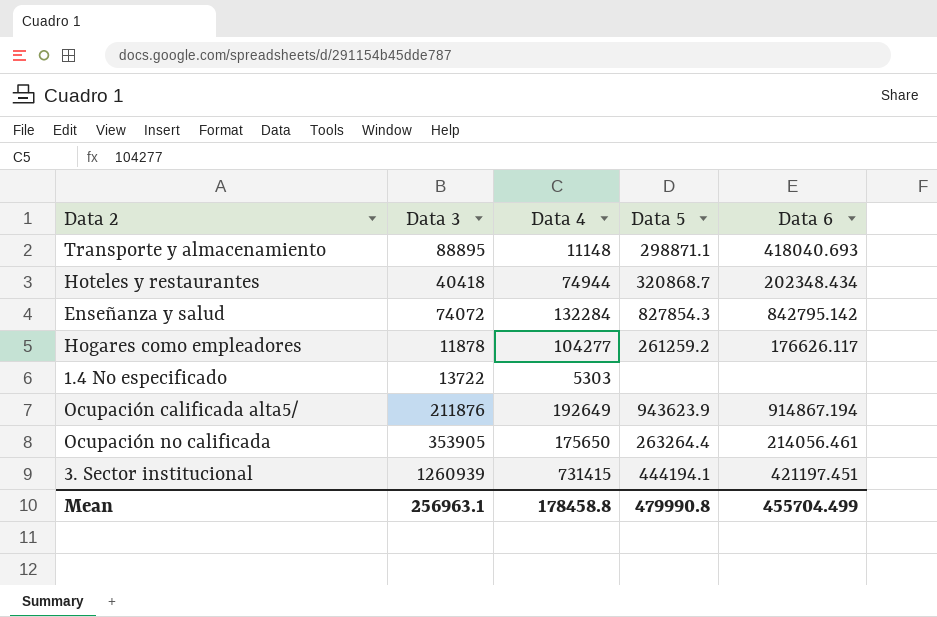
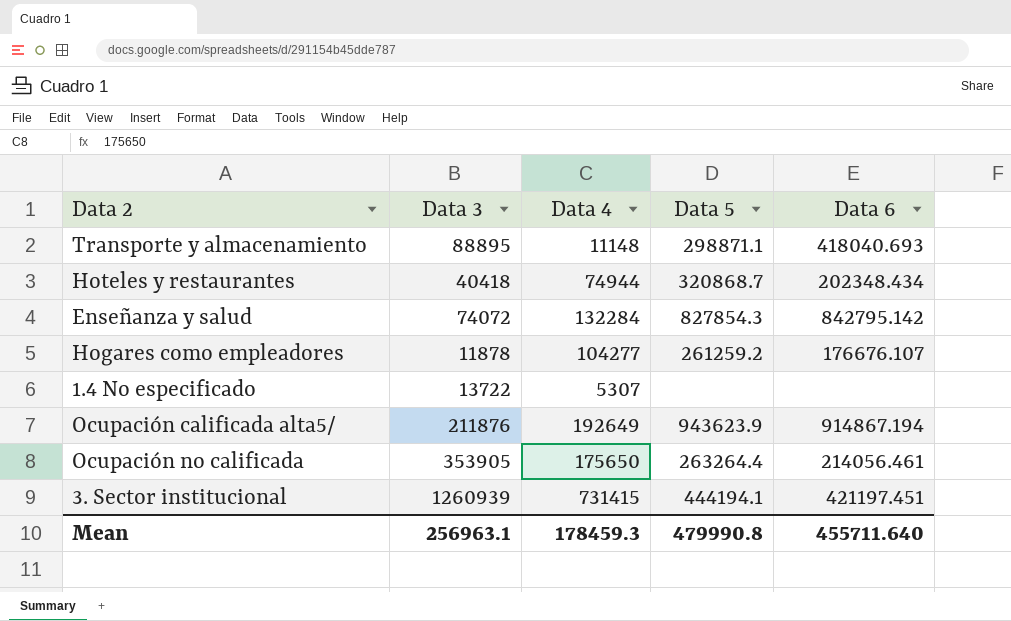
Hogares como empleadores | Data 6: 176626.117 -> 176676.107
1.4 No especificado | Data 4: 5303 -> 5307
Mean | Data 4: 178458.8 -> 178459.3
Mean | Data 6: 455704.499 -> 455711.640

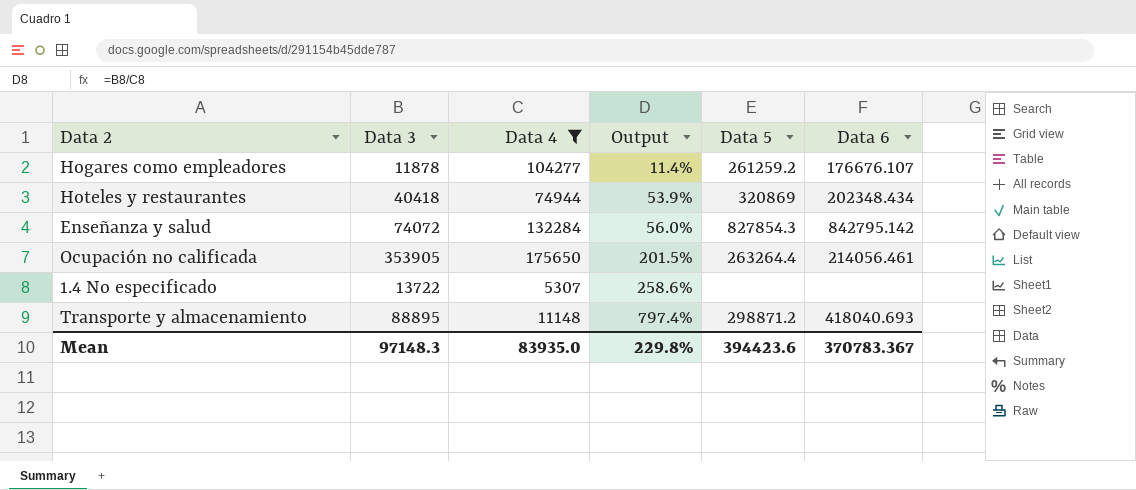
filter: none -> Data 4 <= 175650
row order: none -> Output ascending
column Output | formula: none -> [Data 3] / [Data 4]
Hoteles y restaurantes | Data 5: 320868.7 -> 320869
Transporte y almacenamiento | Data 5: 298871.1 -> 298871.2
Mean | Data 3: 256963.1 -> 97148.3
Mean | Data 4: 178459.3 -> 83935.0
Mean | Data 5: 479990.8 -> 394423.6
Mean | Data 6: 455711.640 -> 370783.367

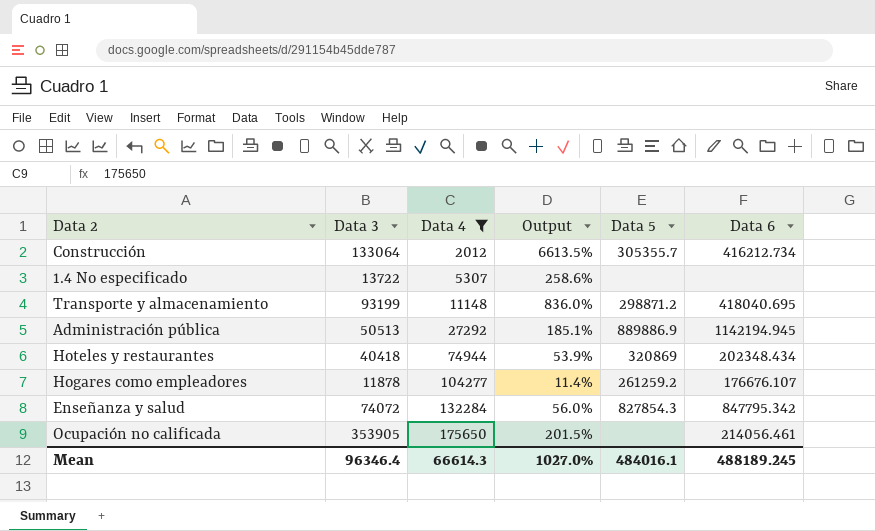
row order: Output ascending -> Data 4 ascending
row Construcción: none -> 133064 | 2012 | 6613.5% | 305355.7 | 416212.734
Transporte y almacenamiento | Data 3: 88895 -> 93199
Transporte y almacenamiento | Output: 797.4% -> 836.0%
Transporte y almacenamiento | Data 6: 418040.693 -> 418040.695
row Administración pública: none -> 50513 | 27292 | 185.1% | 889886.9 | 1142194.945
Enseñanza y salud | Data 6: 842795.142 -> 847795.342
Ocupación no calificada | Data 5: 263264.4 -> none
Mean | Data 3: 97148.3 -> 96346.4
Mean | Data 4: 83935.0 -> 66614.3
Mean | Output: 229.8% -> 1027.0%
Mean | Data 5: 394423.6 -> 484016.1
Mean | Data 6: 370783.367 -> 488189.245

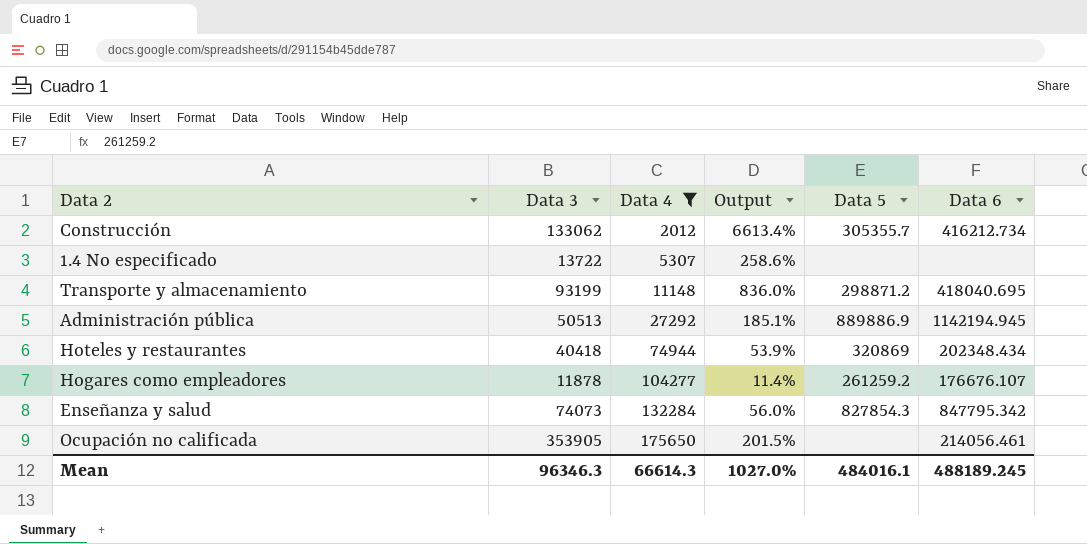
Construcción | Data 3: 133064 -> 133062
Construcción | Output: 6613.5% -> 6613.4%
Enseñanza y salud | Data 3: 74072 -> 74073
Mean | Data 3: 96346.4 -> 96346.3

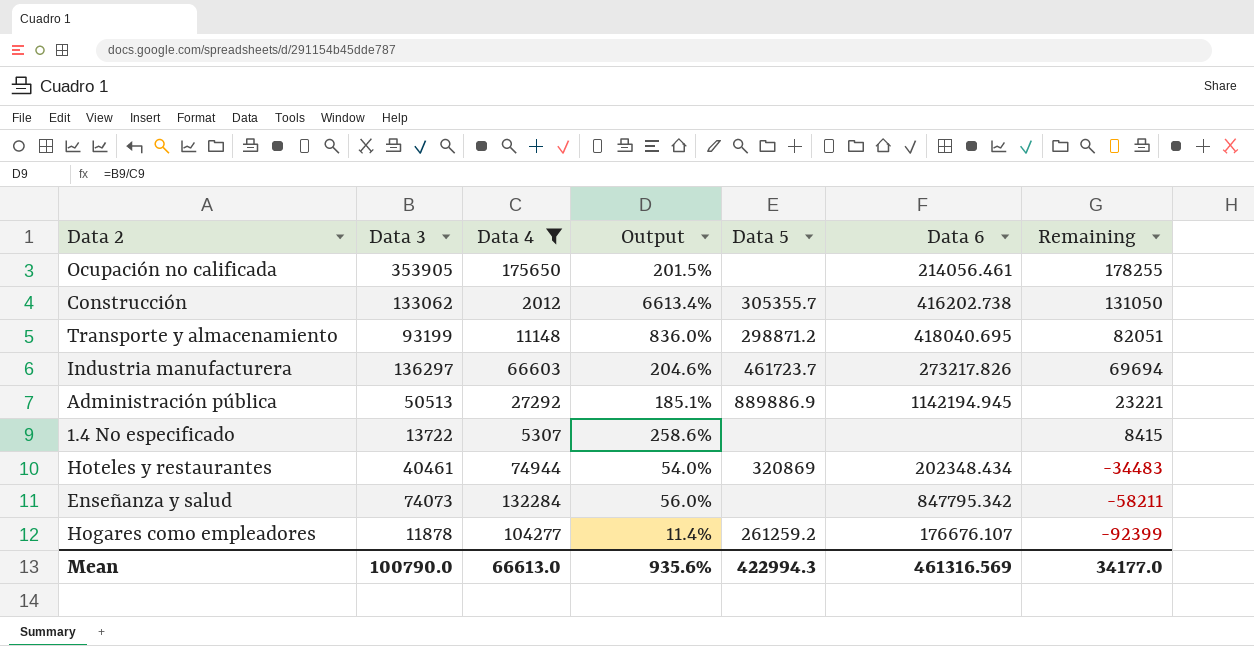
row order: Data 4 ascending -> Remaining descending
column Remaining | formula: none -> [Data 3] - [Data 4]
Construcción | Data 6: 416212.734 -> 416202.738
row Industria manufacturera: none -> 136297 | 66603 | 204.6% | 461723.7 | 273217.826 | 69694
Hoteles y restaurantes | Data 3: 40418 -> 40461
Hoteles y restaurantes | Output: 53.9% -> 54.0%
Enseñanza y salud | Data 5: 827854.3 -> none
Mean | Data 3: 96346.3 -> 100790.0
Mean | Data 4: 66614.3 -> 66613.0
Mean | Output: 1027.0% -> 935.6%
Mean | Data 5: 484016.1 -> 422994.3
Mean | Data 6: 488189.245 -> 461316.569

